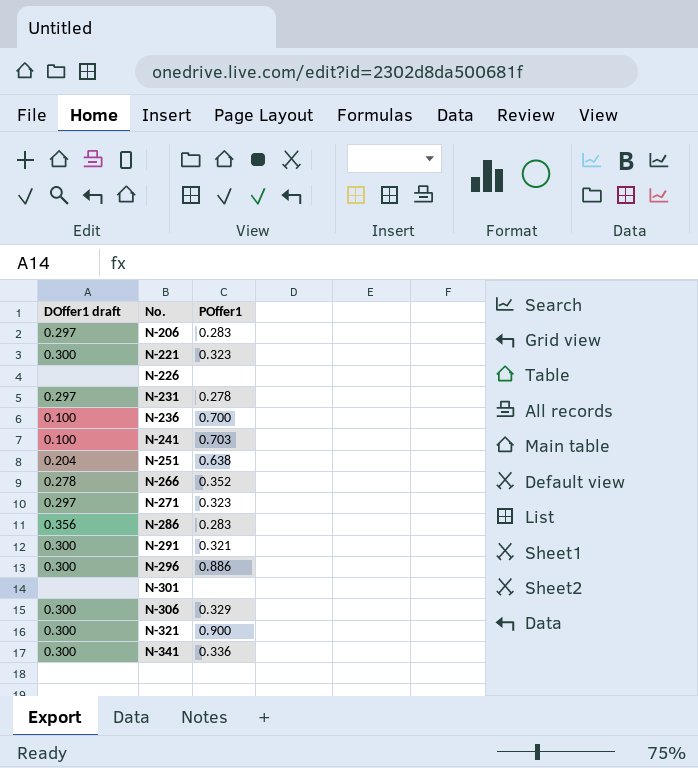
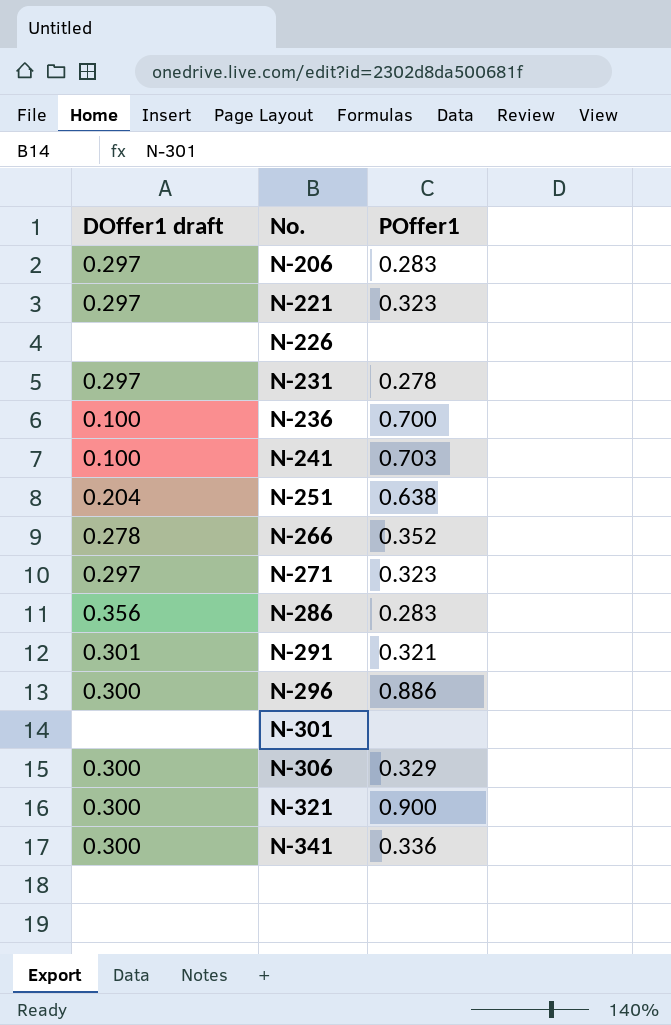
N-221 | DOffer1 draft: 0.300 -> 0.297
N-291 | DOffer1 draft: 0.300 -> 0.301

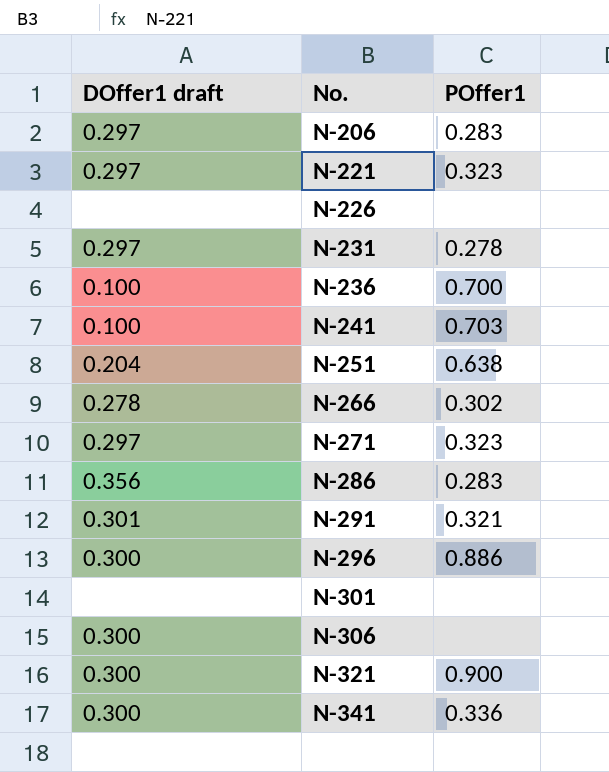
N-266 | POffer1: 0.352 -> 0.302
N-306 | POffer1: 0.329 -> none

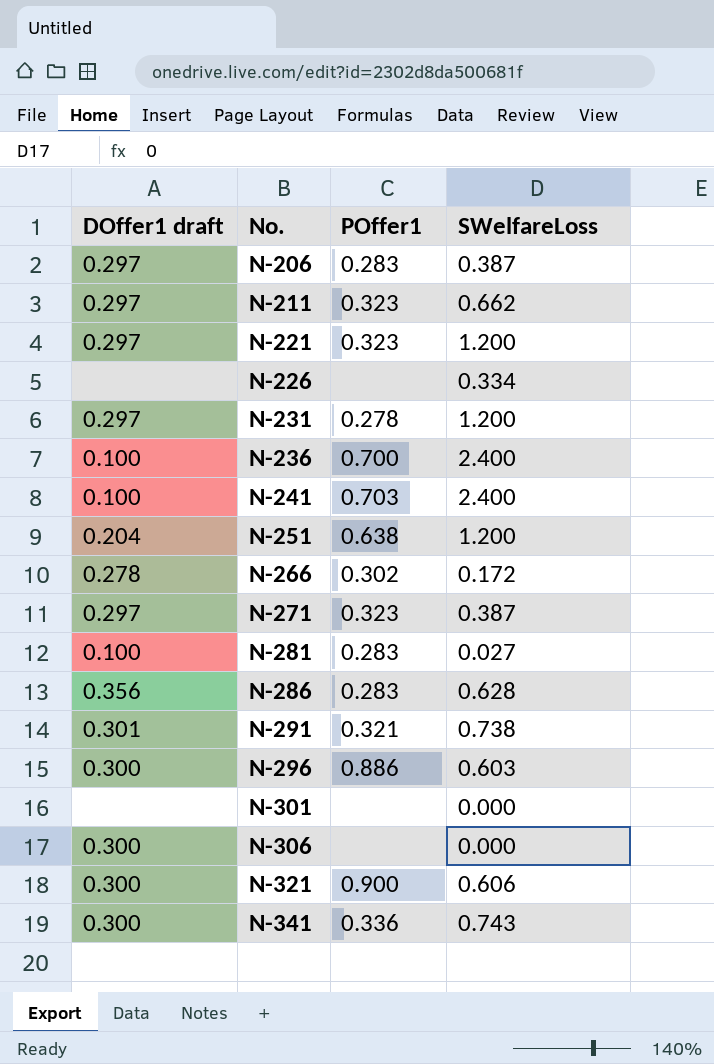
column SWelfareLoss | position: none -> 4
row N-211: none -> 0.297 | 0.323 | 0.662
row N-281: none -> 0.100 | 0.283 | 0.027

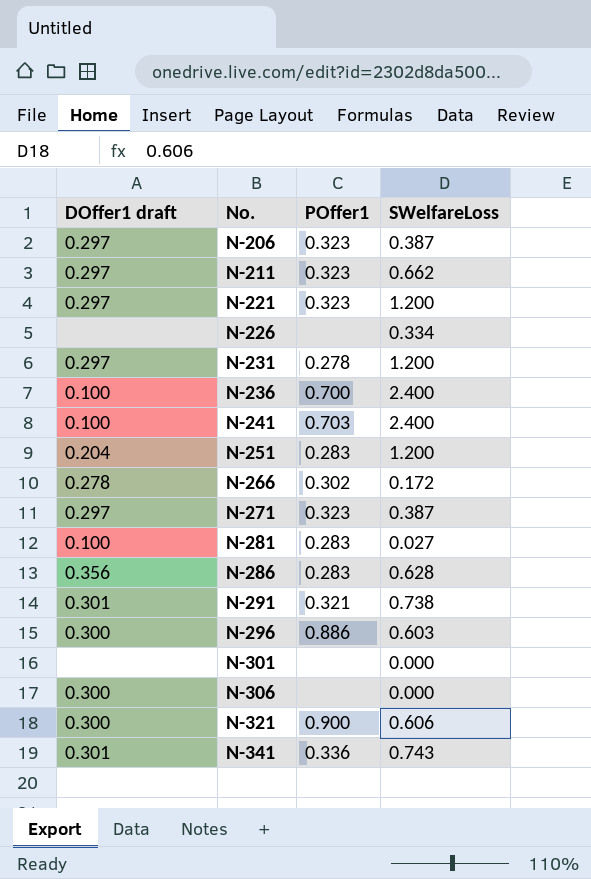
N-206 | POffer1: 0.283 -> 0.323
N-251 | POffer1: 0.638 -> 0.283
N-341 | DOffer1 draft: 0.300 -> 0.301

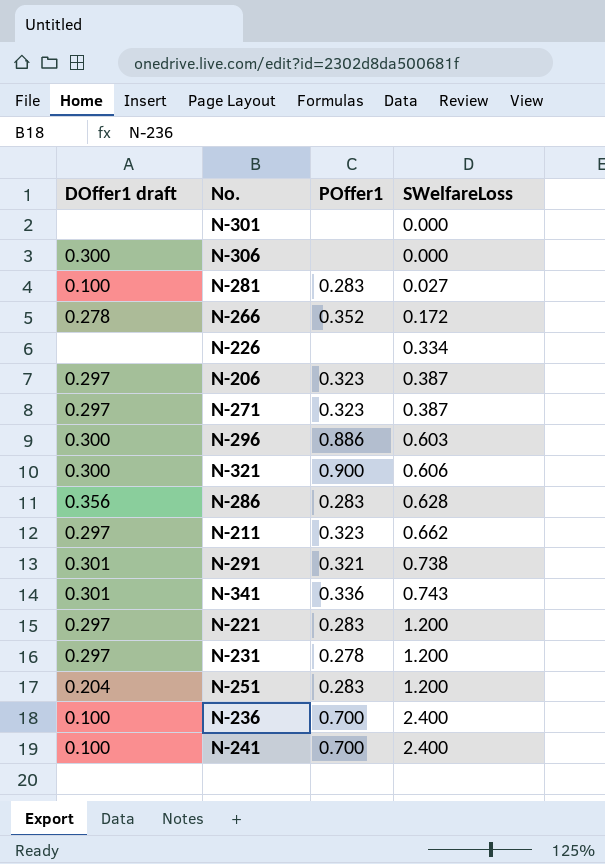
row order: No. ascending -> SWelfareLoss ascending
N-266 | POffer1: 0.302 -> 0.352
N-221 | POffer1: 0.323 -> 0.283
N-241 | POffer1: 0.703 -> 0.700

